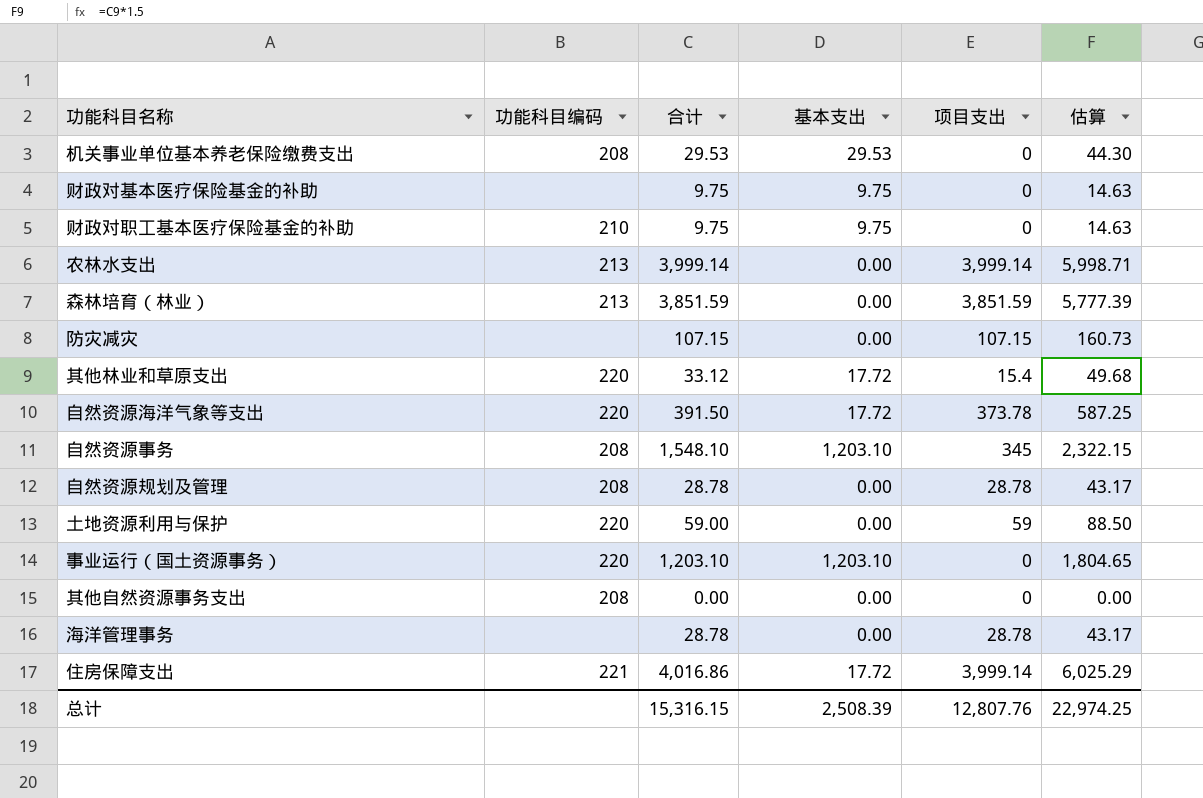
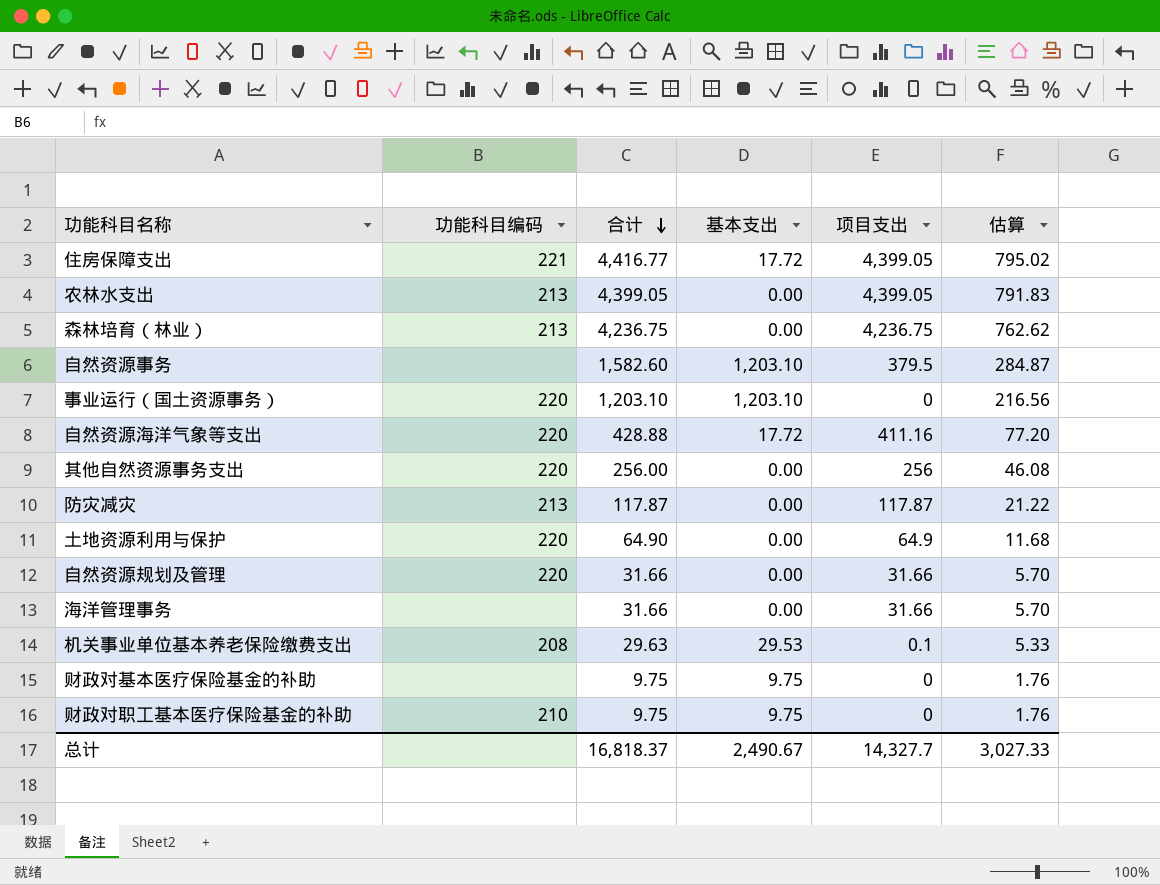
row order: none -> 合计 descending
column 估算 | formula: [合计] * 1.5 -> [合计] * 0.18
row 其他林业和草原支出: 220 | 33.12 | 17.72 | 15.4 | 49.68 -> none
住房保障支出 | 合计: 4,016.86 -> 4,416.77
住房保障支出 | 项目支出: 3,999.14 -> 4,399.05
农林水支出 | 合计: 3,999.14 -> 4,399.05
农林水支出 | 项目支出: 3,999.14 -> 4,399.05
森林培育（林业） | 合计: 3,851.59 -> 4,236.75
森林培育（林业） | 项目支出: 3,851.59 -> 4,236.75
自然资源事务 | 功能科目编码: 208 -> none
自然资源事务 | 合计: 1,548.10 -> 1,582.60
自然资源事务 | 项目支出: 345 -> 379.5
自然资源海洋气象等支出 | 合计: 391.50 -> 428.88
自然资源海洋气象等支出 | 项目支出: 373.78 -> 411.16
其他自然资源事务支出 | 功能科目编码: 208 -> 220
其他自然资源事务支出 | 合计: 0.00 -> 256.00
其他自然资源事务支出 | 项目支出: 0 -> 256
防灾减灾 | 功能科目编码: none -> 213
防灾减灾 | 合计: 107.15 -> 117.87
防灾减灾 | 项目支出: 107.15 -> 117.87
土地资源利用与保护 | 合计: 59.00 -> 64.90
土地资源利用与保护 | 项目支出: 59 -> 64.9
自然资源规划及管理 | 功能科目编码: 208 -> 220
自然资源规划及管理 | 合计: 28.78 -> 31.66
自然资源规划及管理 | 项目支出: 28.78 -> 31.66
海洋管理事务 | 合计: 28.78 -> 31.66
海洋管理事务 | 项目支出: 28.78 -> 31.66
机关事业单位基本养老保险缴费支出 | 合计: 29.53 -> 29.63
机关事业单位基本养老保险缴费支出 | 项目支出: 0 -> 0.1
总计 | 合计: 15,316.15 -> 16,818.37
总计 | 基本支出: 2,508.39 -> 2,490.67
总计 | 项目支出: 12,807.76 -> 14,327.7
总计 | 估算: 22,974.25 -> 3,027.33

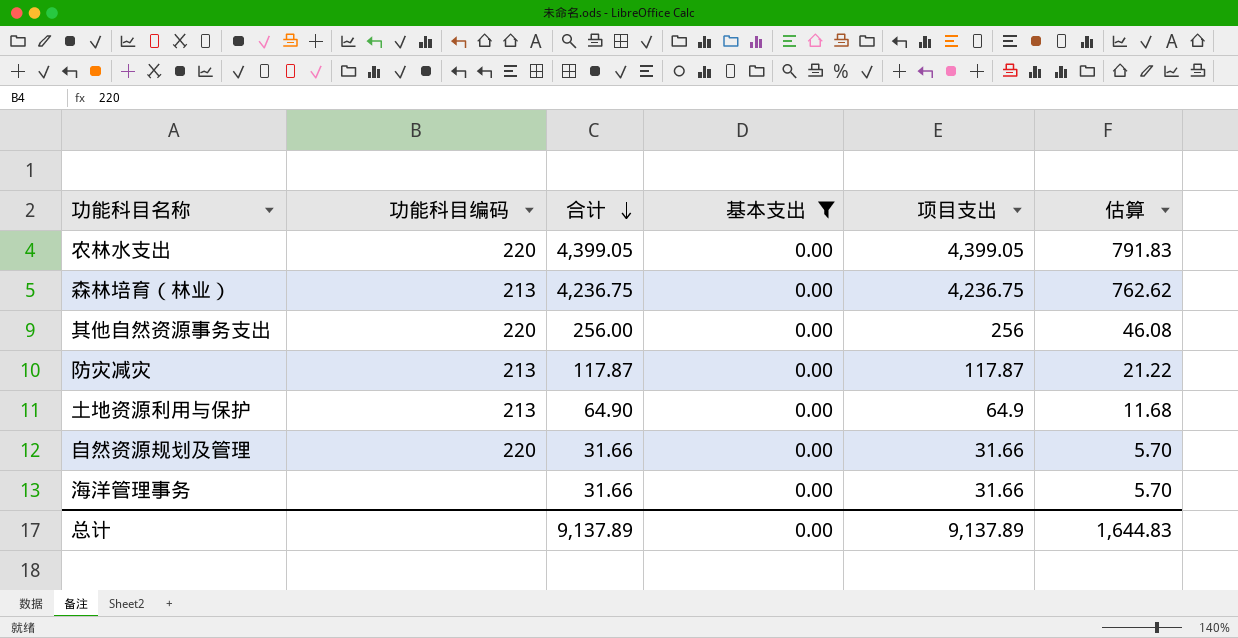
filter: none -> 基本支出 = 0.00
农林水支出 | 功能科目编码: 213 -> 220
土地资源利用与保护 | 功能科目编码: 220 -> 213
总计 | 合计: 16,818.37 -> 9,137.89
总计 | 基本支出: 2,490.67 -> 0.00
总计 | 项目支出: 14,327.7 -> 9,137.89
总计 | 估算: 3,027.33 -> 1,644.83

